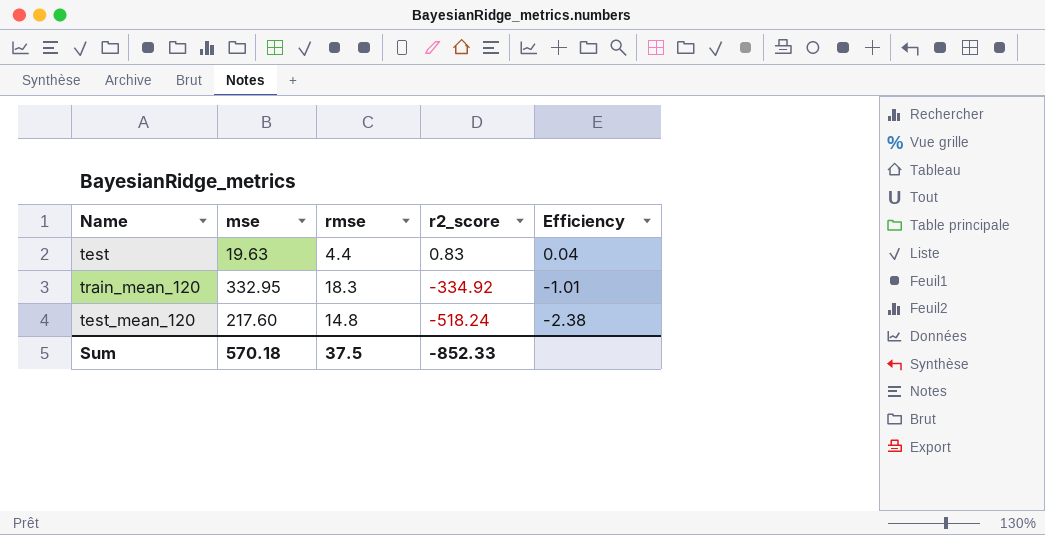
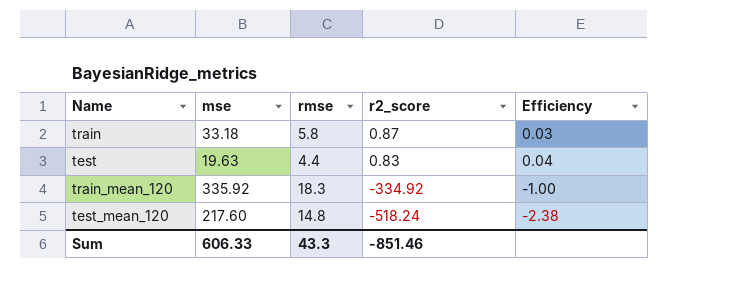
row train: none -> 33.18 | 5.8 | 0.87 | 0.03
train_mean_120 | mse: 332.95 -> 335.92
train_mean_120 | Efficiency: -1.01 -> -1.00
Sum | mse: 570.18 -> 606.33
Sum | rmse: 37.5 -> 43.3
Sum | r2_score: -852.33 -> -851.46

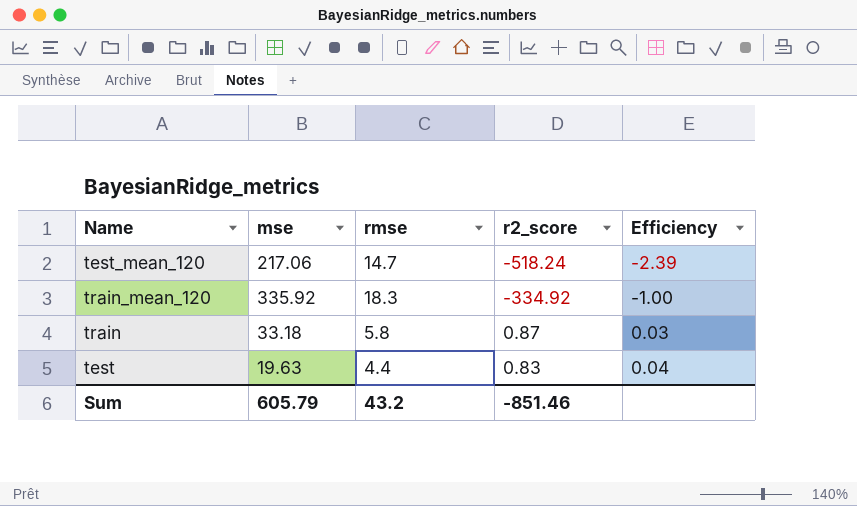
row order: r2_score descending -> Efficiency ascending
test_mean_120 | mse: 217.60 -> 217.06
test_mean_120 | rmse: 14.8 -> 14.7
test_mean_120 | Efficiency: -2.38 -> -2.39
Sum | mse: 606.33 -> 605.79
Sum | rmse: 43.3 -> 43.2

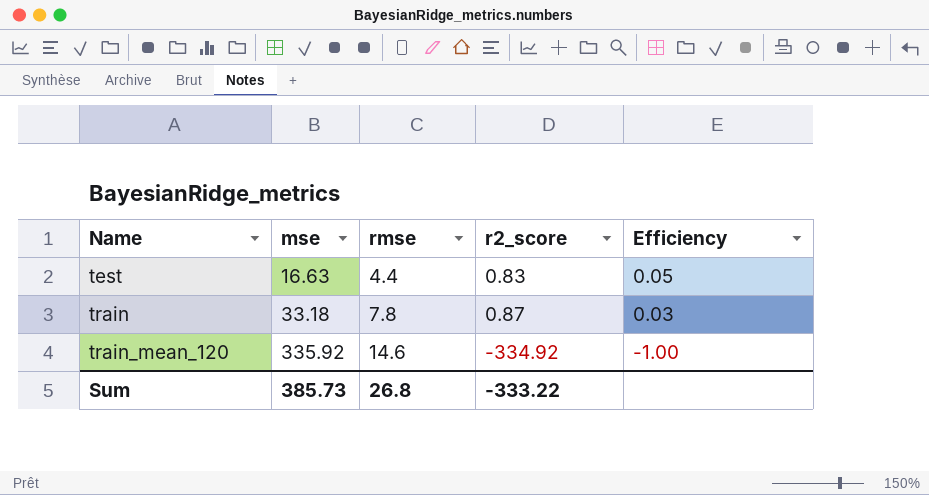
row order: Efficiency ascending -> Name ascending
row test_mean_120: 217.06 | 14.7 | -518.24 | -2.39 -> none
test | mse: 19.63 -> 16.63
test | Efficiency: 0.04 -> 0.05
train | rmse: 5.8 -> 7.8
train_mean_120 | rmse: 18.3 -> 14.6
Sum | mse: 605.79 -> 385.73
Sum | rmse: 43.2 -> 26.8
Sum | r2_score: -851.46 -> -333.22

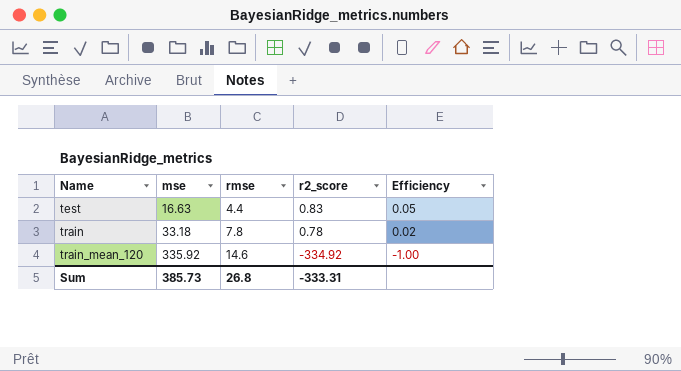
train | r2_score: 0.87 -> 0.78
train | Efficiency: 0.03 -> 0.02
Sum | r2_score: -333.22 -> -333.31

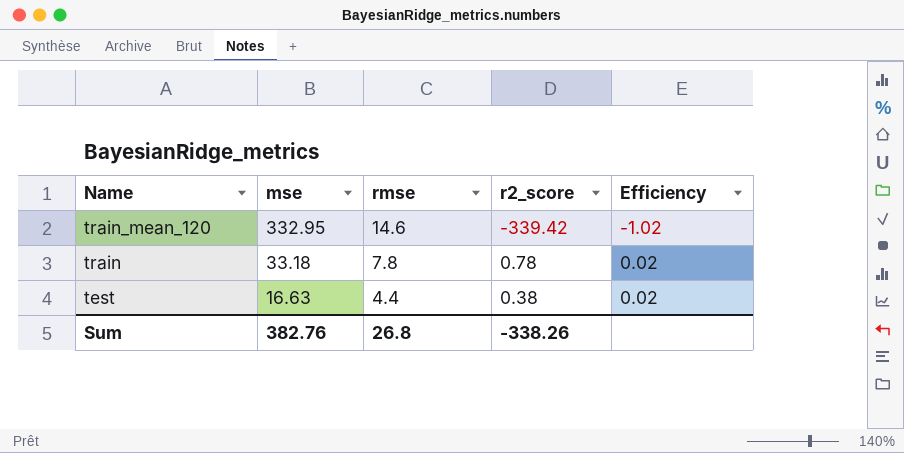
row order: Name ascending -> Name descending
train_mean_120 | mse: 335.92 -> 332.95
train_mean_120 | r2_score: -334.92 -> -339.42
train_mean_120 | Efficiency: -1.00 -> -1.02
test | r2_score: 0.83 -> 0.38
test | Efficiency: 0.05 -> 0.02
Sum | mse: 385.73 -> 382.76
Sum | r2_score: -333.31 -> -338.26

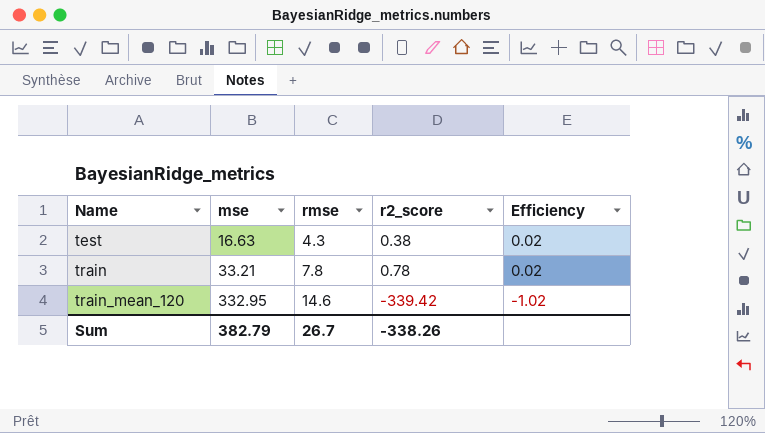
row order: Name descending -> Name ascending
test | rmse: 4.4 -> 4.3
train | mse: 33.18 -> 33.21
Sum | mse: 382.76 -> 382.79
Sum | rmse: 26.8 -> 26.7

